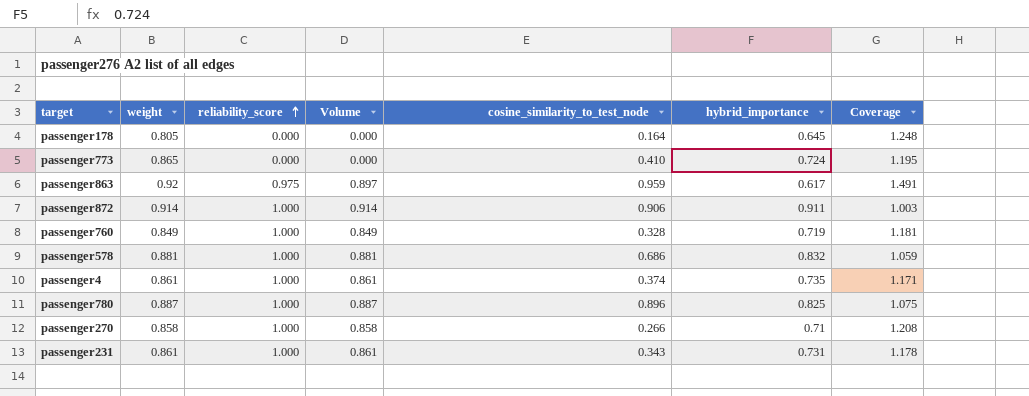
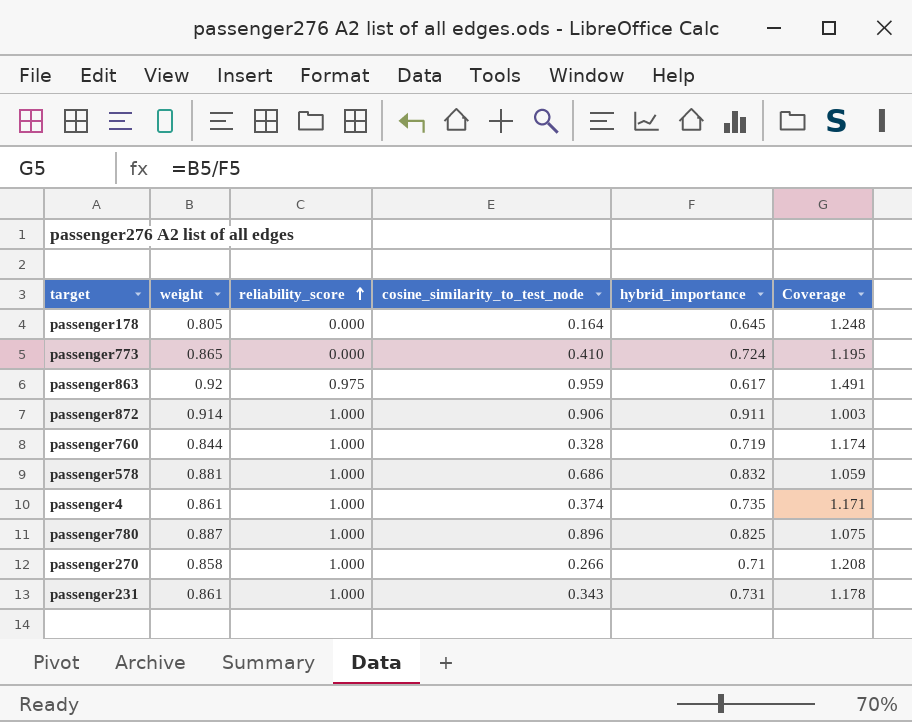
column Volume | formula: [weight] * [reliability_score] -> none
passenger760 | weight: 0.849 -> 0.844
passenger760 | Coverage: 1.181 -> 1.174

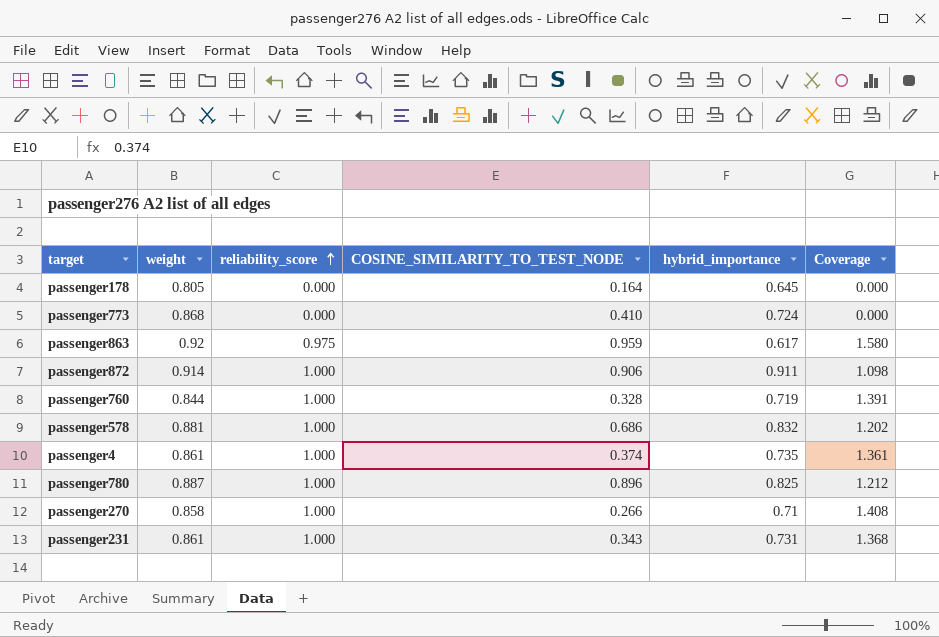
column name: cosine_similarity_to_test_node -> COSINE_SIMILARITY_TO_TEST_NODE
column Coverage | formula: [weight] / [hybrid_importance] -> [reliability_score] / [hybrid_importance]
passenger773 | weight: 0.865 -> 0.868

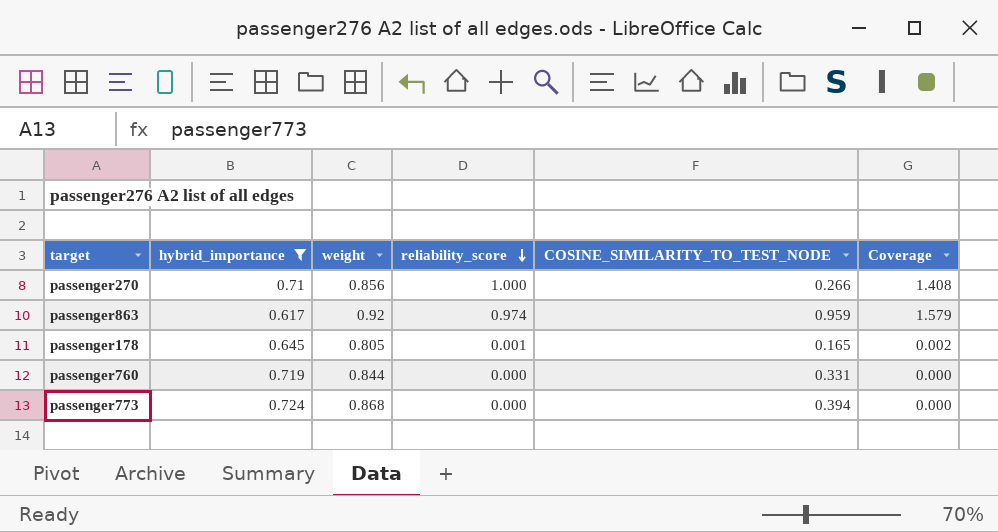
filter: none -> hybrid_importance <= 0.724
row order: reliability_score ascending -> reliability_score descending
column hybrid_importance | position: 5 -> 2
passenger270 | weight: 0.858 -> 0.856
passenger863 | reliability_score: 0.975 -> 0.974
passenger863 | Coverage: 1.580 -> 1.579
passenger178 | reliability_score: 0.000 -> 0.001
passenger178 | COSINE_SIMILARITY_TO_TEST_NODE: 0.164 -> 0.165
passenger178 | Coverage: 0.000 -> 0.002
passenger760 | reliability_score: 1.000 -> 0.000
passenger760 | COSINE_SIMILARITY_TO_TEST_NODE: 0.328 -> 0.331
passenger760 | Coverage: 1.391 -> 0.000
passenger773 | COSINE_SIMILARITY_TO_TEST_NODE: 0.410 -> 0.394

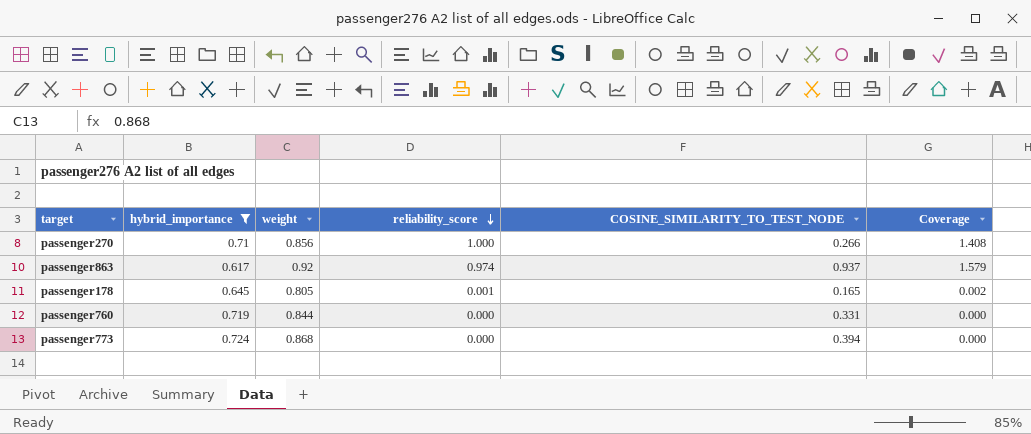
passenger863 | COSINE_SIMILARITY_TO_TEST_NODE: 0.959 -> 0.937

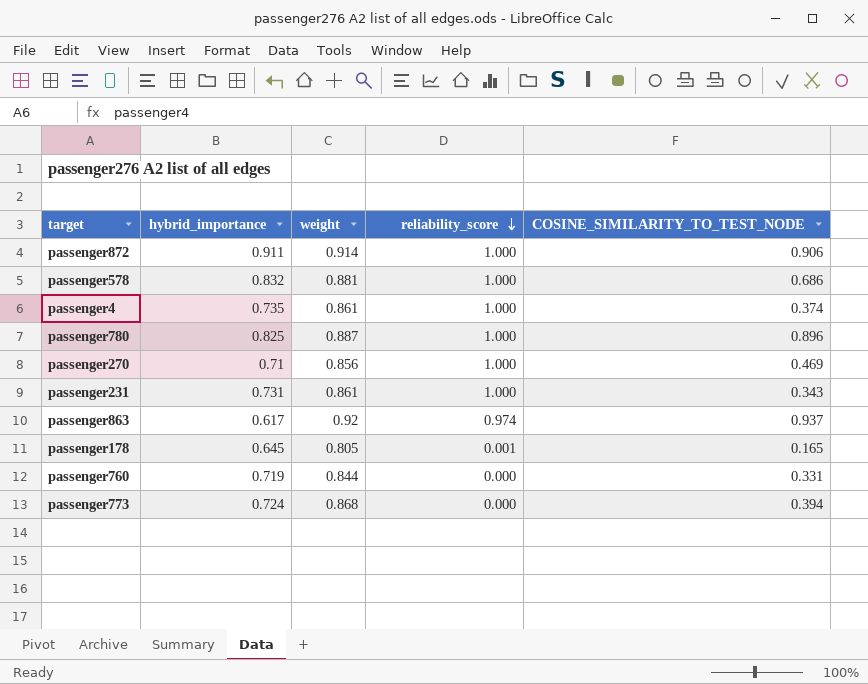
filter: hybrid_importance <= 0.724 -> none
column Coverage | formula: [reliability_score] / [hybrid_importance] -> none
passenger270 | COSINE_SIMILARITY_TO_TEST_NODE: 0.266 -> 0.469

